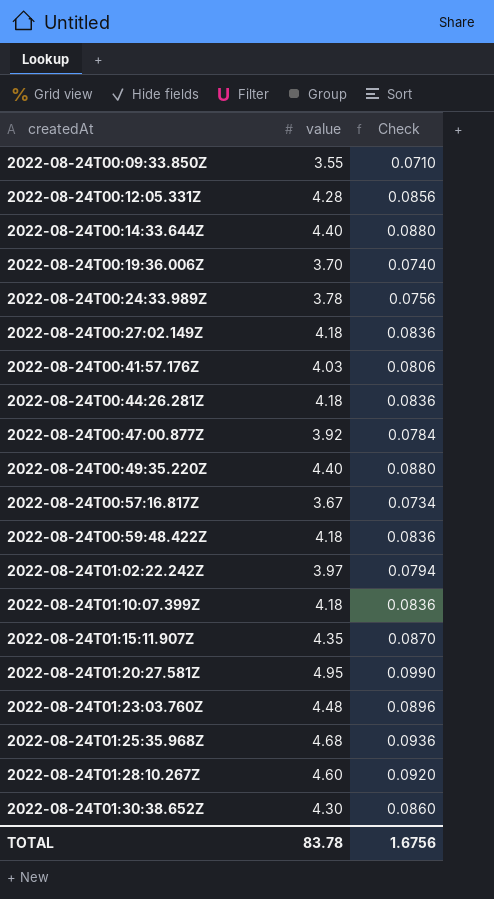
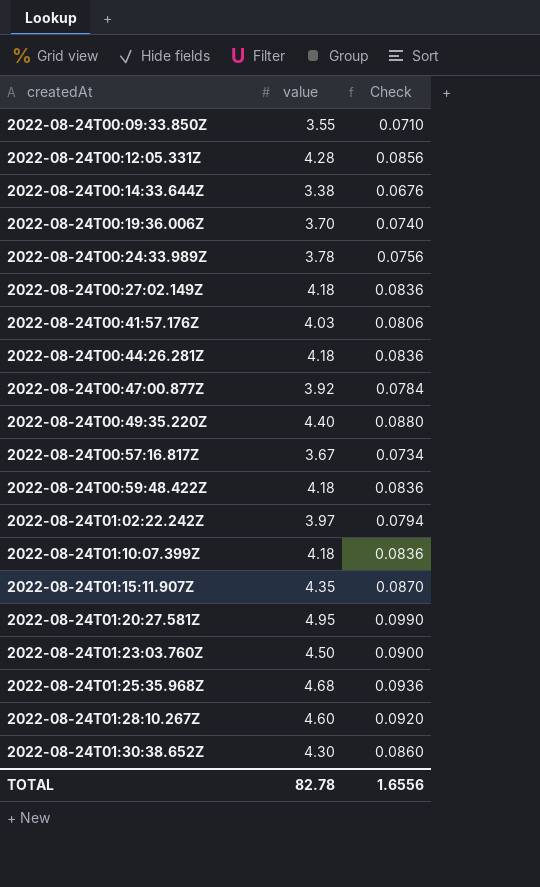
2022-08-24T00:14:33.644Z | value: 4.40 -> 3.38
2022-08-24T00:14:33.644Z | Check: 0.0880 -> 0.0676
2022-08-24T01:23:03.760Z | value: 4.48 -> 4.50
2022-08-24T01:23:03.760Z | Check: 0.0896 -> 0.0900
TOTAL | value: 83.78 -> 82.78
TOTAL | Check: 1.6756 -> 1.6556

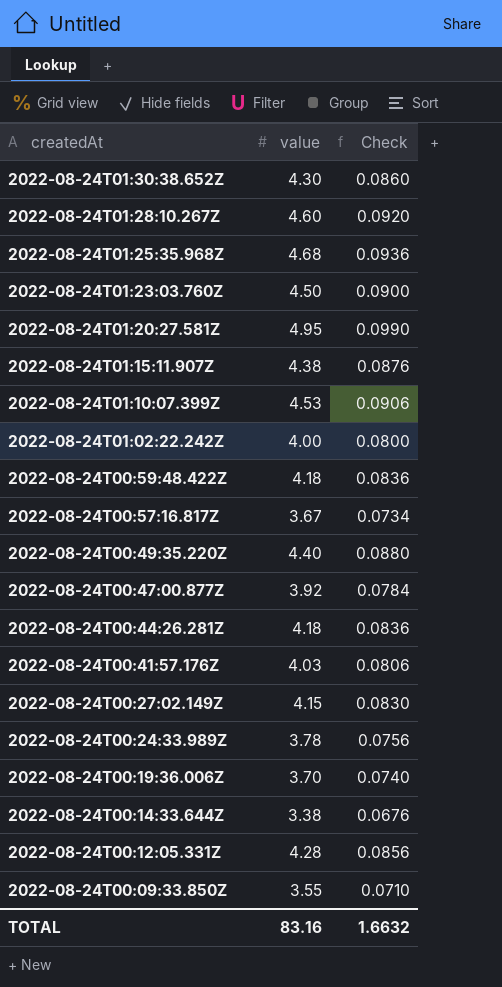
row order: createdAt ascending -> createdAt descending
2022-08-24T01:15:11.907Z | value: 4.35 -> 4.38
2022-08-24T01:15:11.907Z | Check: 0.0870 -> 0.0876
2022-08-24T01:10:07.399Z | value: 4.18 -> 4.53
2022-08-24T01:10:07.399Z | Check: 0.0836 -> 0.0906
2022-08-24T01:02:22.242Z | value: 3.97 -> 4.00
2022-08-24T01:02:22.242Z | Check: 0.0794 -> 0.0800
2022-08-24T00:27:02.149Z | value: 4.18 -> 4.15
2022-08-24T00:27:02.149Z | Check: 0.0836 -> 0.0830
TOTAL | value: 82.78 -> 83.16
TOTAL | Check: 1.6556 -> 1.6632

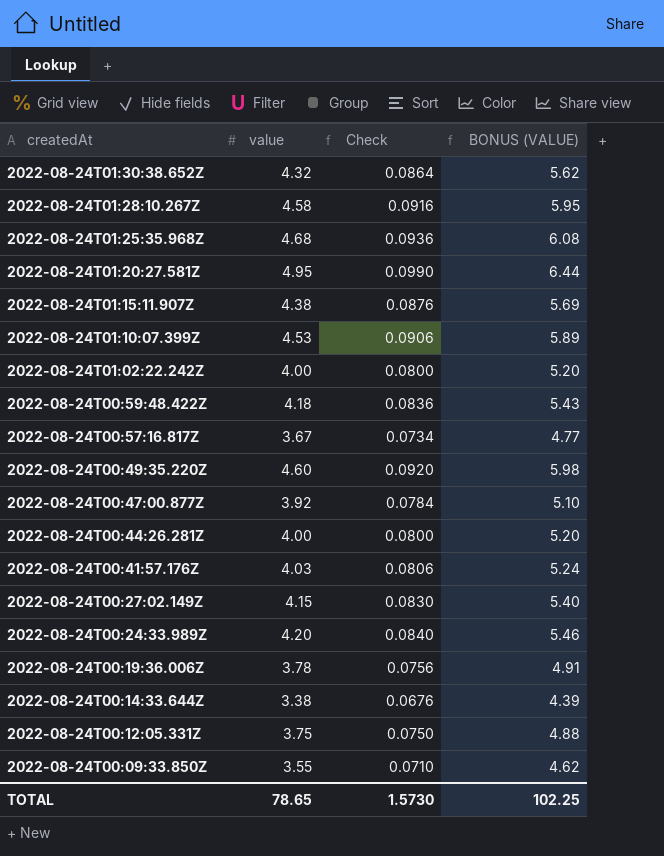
column BONUS (VALUE) | formula: none -> [value] * 1.3
row 2022-08-24T01:23:03.760Z: 4.50 | 0.0900 -> none
2022-08-24T01:30:38.652Z | value: 4.30 -> 4.32
2022-08-24T01:30:38.652Z | Check: 0.0860 -> 0.0864
2022-08-24T01:28:10.267Z | value: 4.60 -> 4.58
2022-08-24T01:28:10.267Z | Check: 0.0920 -> 0.0916
2022-08-24T00:49:35.220Z | value: 4.40 -> 4.60
2022-08-24T00:49:35.220Z | Check: 0.0880 -> 0.0920
2022-08-24T00:44:26.281Z | value: 4.18 -> 4.00
2022-08-24T00:44:26.281Z | Check: 0.0836 -> 0.0800
2022-08-24T00:24:33.989Z | value: 3.78 -> 4.20
2022-08-24T00:24:33.989Z | Check: 0.0756 -> 0.0840
2022-08-24T00:19:36.006Z | value: 3.70 -> 3.78
2022-08-24T00:19:36.006Z | Check: 0.0740 -> 0.0756
2022-08-24T00:12:05.331Z | value: 4.28 -> 3.75
2022-08-24T00:12:05.331Z | Check: 0.0856 -> 0.0750
TOTAL | value: 83.16 -> 78.65
TOTAL | Check: 1.6632 -> 1.5730

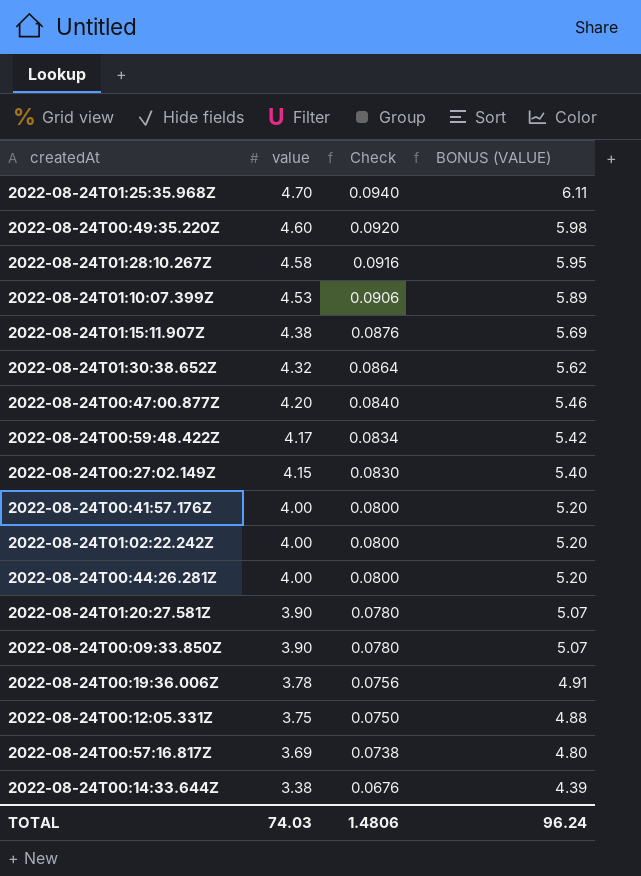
row order: createdAt descending -> value descending
row 2022-08-24T00:24:33.989Z: 4.20 | 0.0840 | 5.46 -> none
2022-08-24T01:25:35.968Z | value: 4.68 -> 4.70
2022-08-24T01:25:35.968Z | Check: 0.0936 -> 0.0940
2022-08-24T01:25:35.968Z | BONUS (VALUE): 6.08 -> 6.11
2022-08-24T00:47:00.877Z | value: 3.92 -> 4.20
2022-08-24T00:47:00.877Z | Check: 0.0784 -> 0.0840
2022-08-24T00:47:00.877Z | BONUS (VALUE): 5.10 -> 5.46
2022-08-24T00:59:48.422Z | value: 4.18 -> 4.17
2022-08-24T00:59:48.422Z | Check: 0.0836 -> 0.0834
2022-08-24T00:59:48.422Z | BONUS (VALUE): 5.43 -> 5.42
2022-08-24T00:41:57.176Z | value: 4.03 -> 4.00
2022-08-24T00:41:57.176Z | Check: 0.0806 -> 0.0800
2022-08-24T00:41:57.176Z | BONUS (VALUE): 5.24 -> 5.20
2022-08-24T01:20:27.581Z | value: 4.95 -> 3.90
2022-08-24T01:20:27.581Z | Check: 0.0990 -> 0.0780
2022-08-24T01:20:27.581Z | BONUS (VALUE): 6.44 -> 5.07
2022-08-24T00:09:33.850Z | value: 3.55 -> 3.90
2022-08-24T00:09:33.850Z | Check: 0.0710 -> 0.0780
2022-08-24T00:09:33.850Z | BONUS (VALUE): 4.62 -> 5.07
2022-08-24T00:57:16.817Z | value: 3.67 -> 3.69
2022-08-24T00:57:16.817Z | Check: 0.0734 -> 0.0738
2022-08-24T00:57:16.817Z | BONUS (VALUE): 4.77 -> 4.80
TOTAL | value: 78.65 -> 74.03
TOTAL | Check: 1.5730 -> 1.4806
TOTAL | BONUS (VALUE): 102.25 -> 96.24

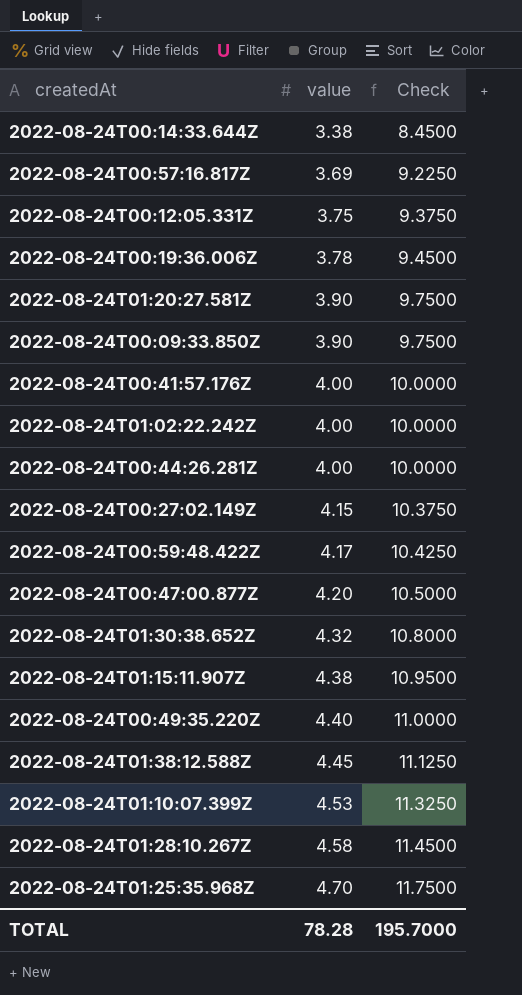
row order: value descending -> value ascending
column BONUS (VALUE) | formula: [value] * 1.3 -> none
column Check | formula: [value] * 0.02 -> [value] * 2.5
2022-08-24T00:49:35.220Z | value: 4.60 -> 4.40
row 2022-08-24T01:38:12.588Z: none -> 4.45 | 11.1250
TOTAL | value: 74.03 -> 78.28
TOTAL | Check: 1.4806 -> 195.7000

